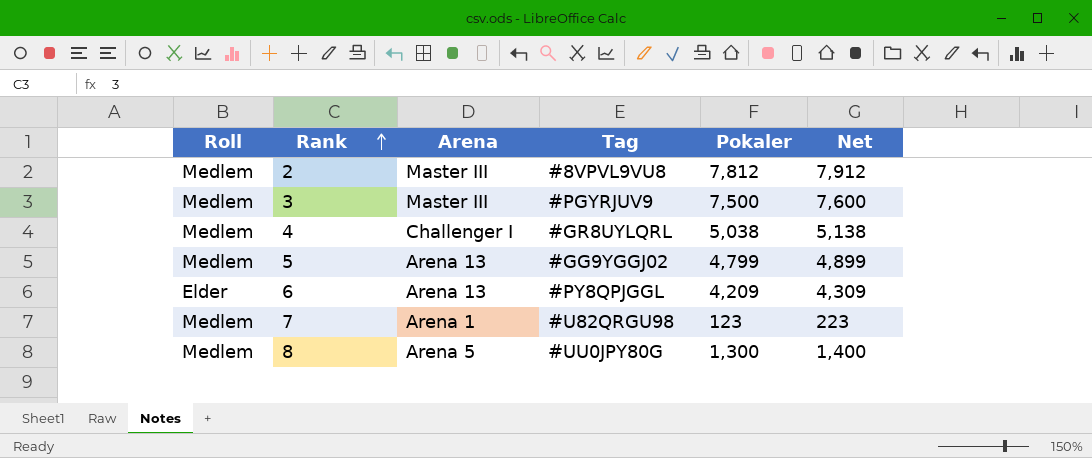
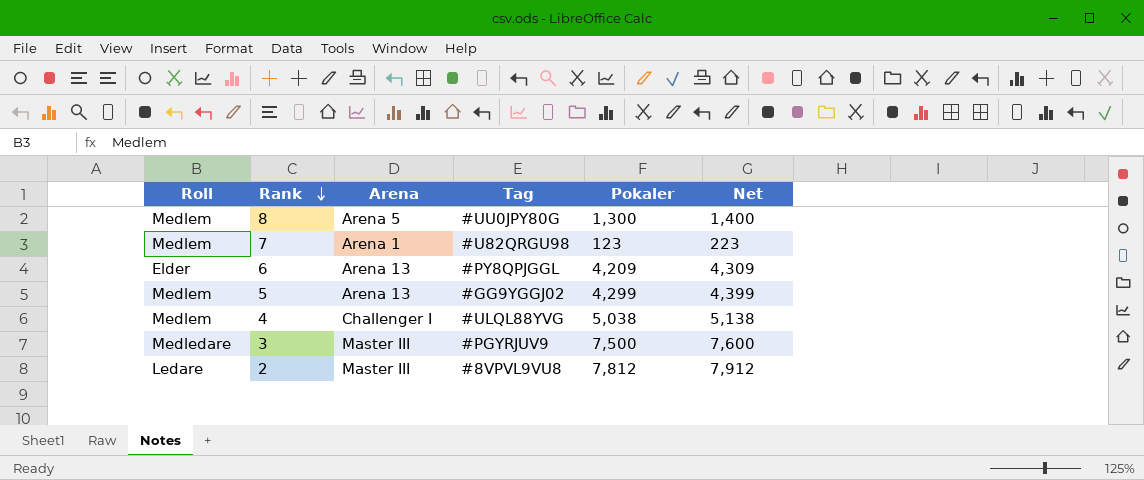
row order: Rank ascending -> Rank descending
5 | Pokaler: 4,799 -> 4,299
5 | Net: 4,899 -> 4,399
4 | Tag: #GR8UYLQRL -> #ULQL88YVG
3 | Roll: Medlem -> Medledare
2 | Roll: Medlem -> Ledare

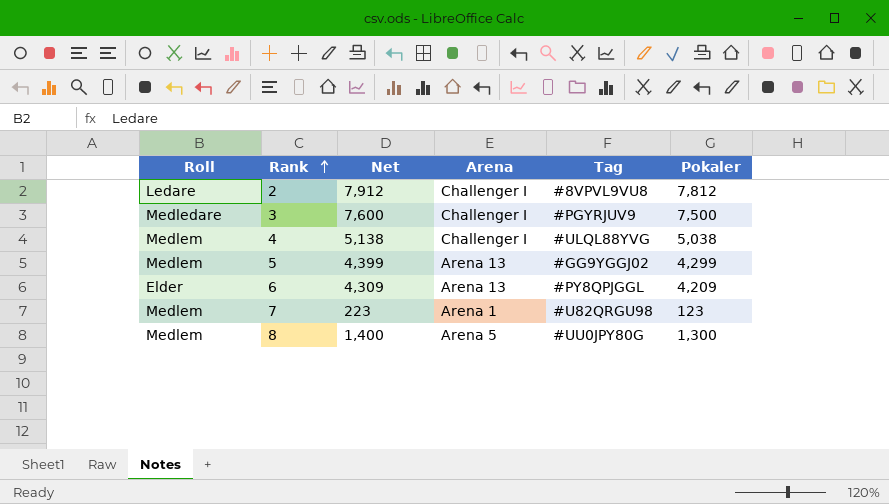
row order: Rank descending -> Rank ascending
column Net | position: 6 -> 3
2 | Arena: Master III -> Challenger I
3 | Arena: Master III -> Challenger I

